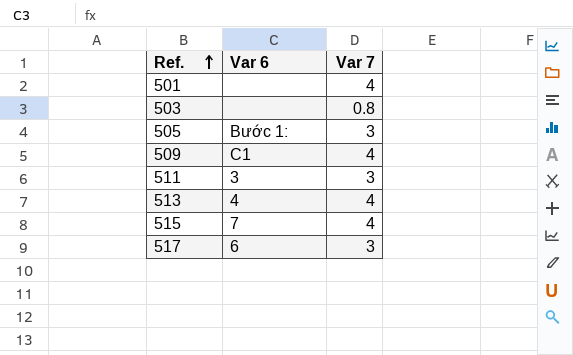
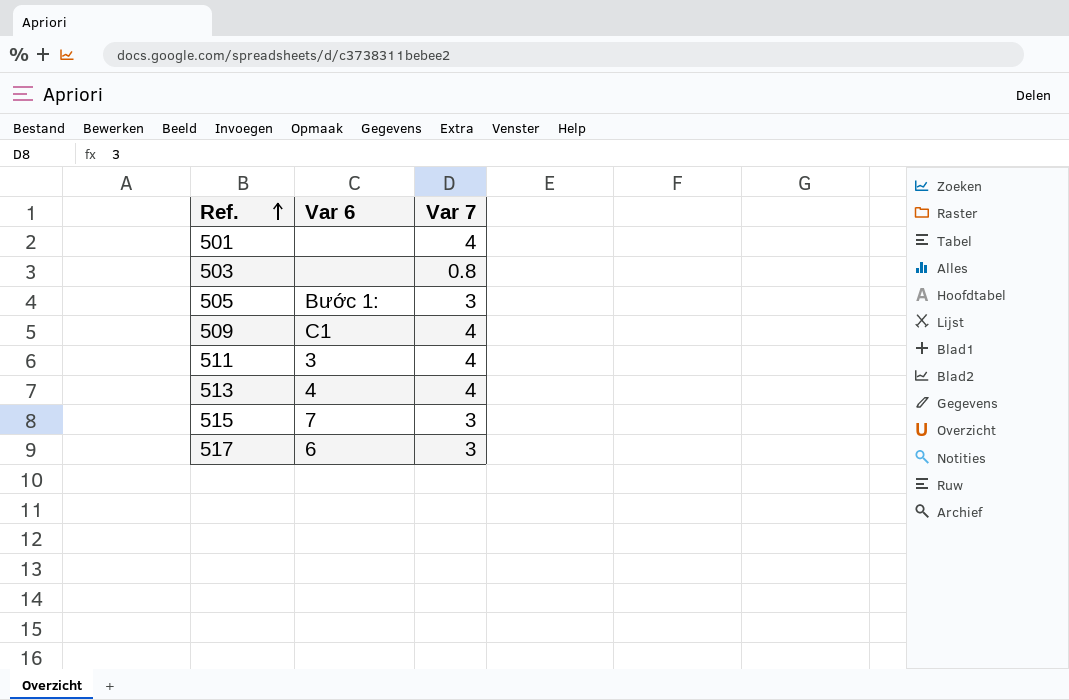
511 | Var 7: 3 -> 4
515 | Var 7: 4 -> 3

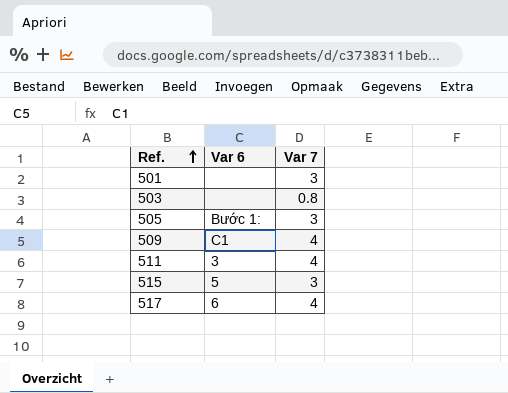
row 513: 4 | 4 -> none
501 | Var 7: 4 -> 3
515 | Var 6: 7 -> 5
517 | Var 7: 3 -> 4

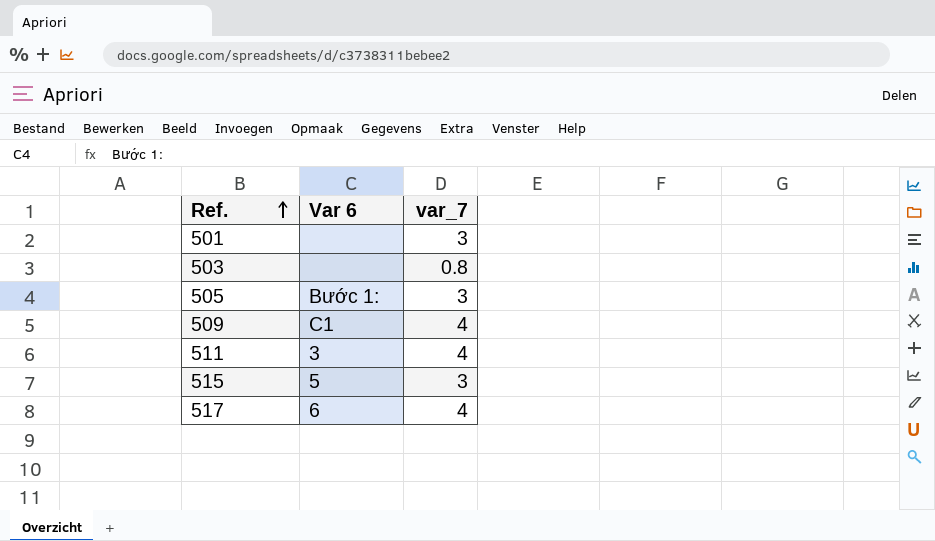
column name: Var 7 -> var_7

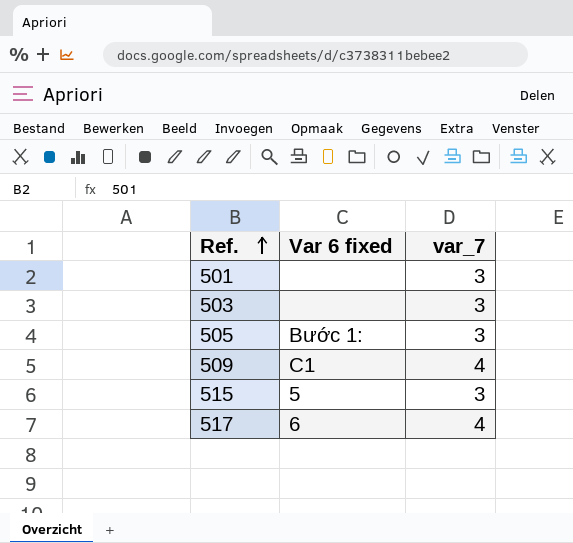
column name: Var 6 -> Var 6 fixed
row 511: 3 | 4 -> none
503 | var_7: 0.8 -> 3

